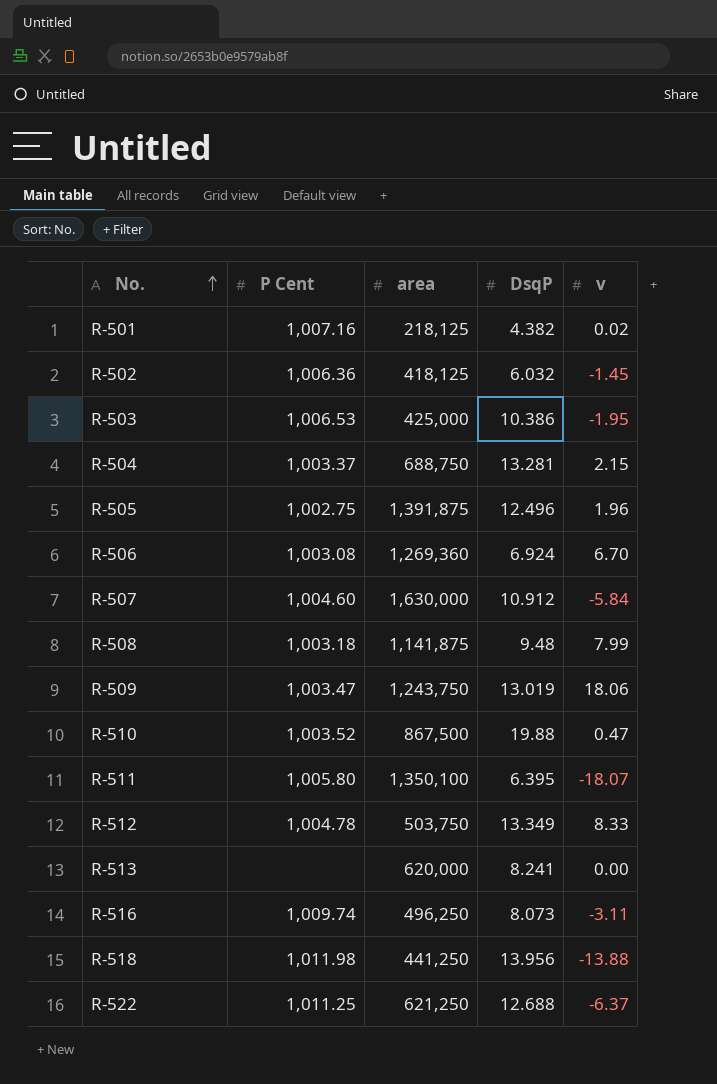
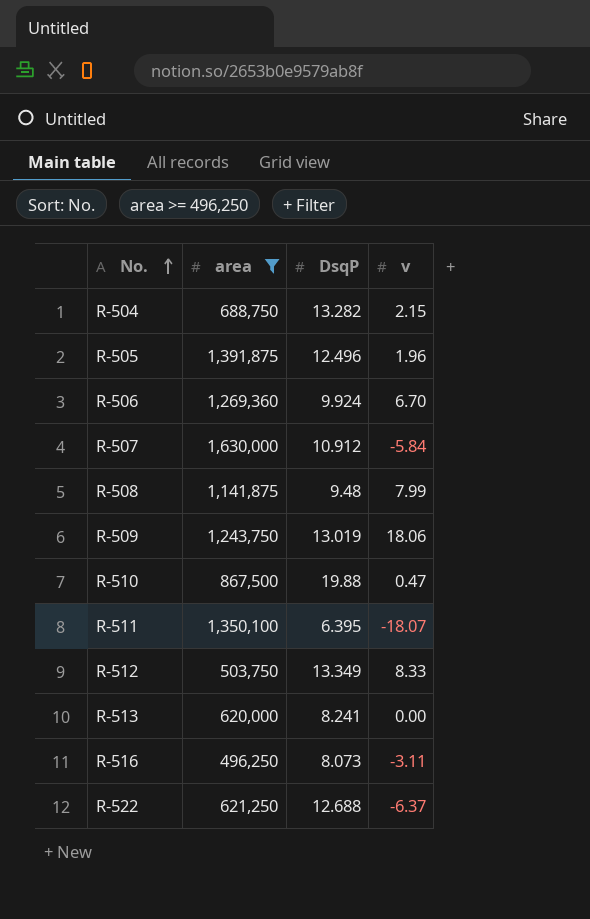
filter: none -> area >= 496,250
column P Cent | position: 2 -> none
R-504 | DsqP: 13.281 -> 13.282
R-506 | DsqP: 6.924 -> 9.924

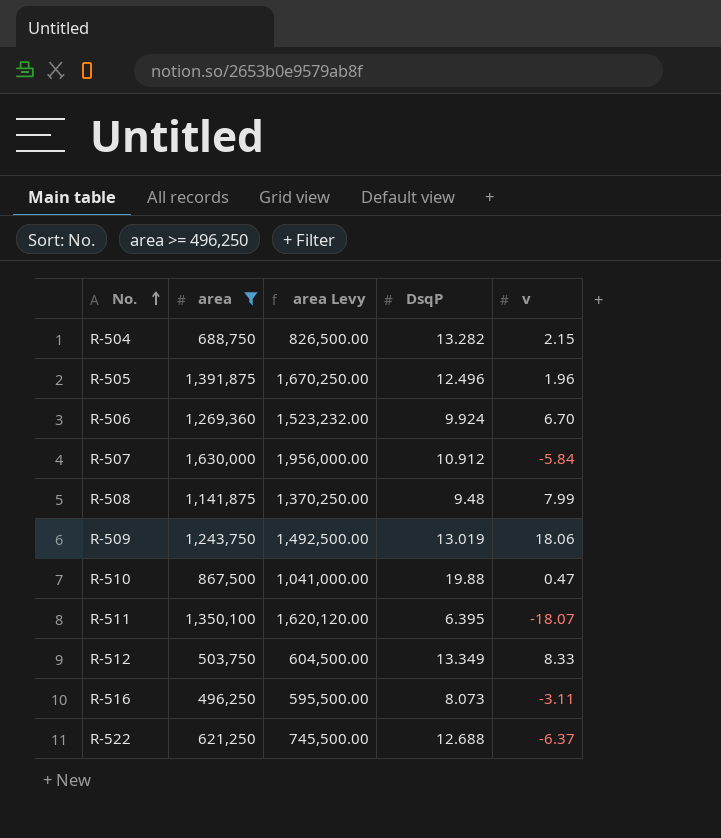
column area Levy | formula: none -> [area] * 1.2
row R-513: 620,000 | 8.241 | 0.00 -> none

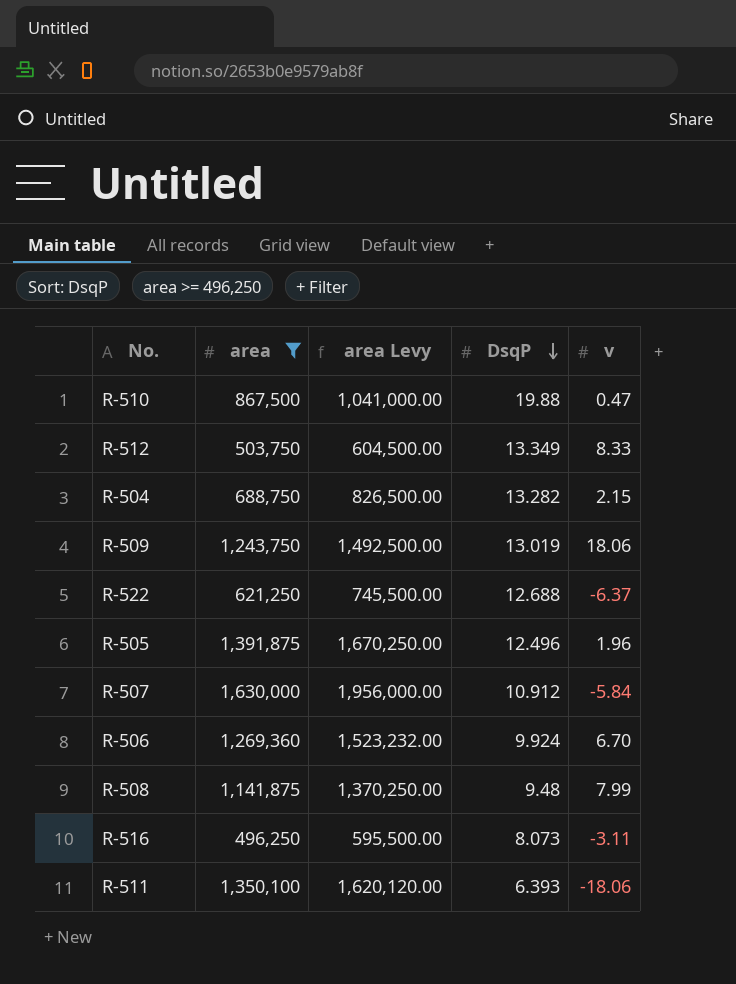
row order: No. ascending -> DsqP descending
R-511 | DsqP: 6.395 -> 6.393
R-511 | v: -18.07 -> -18.06

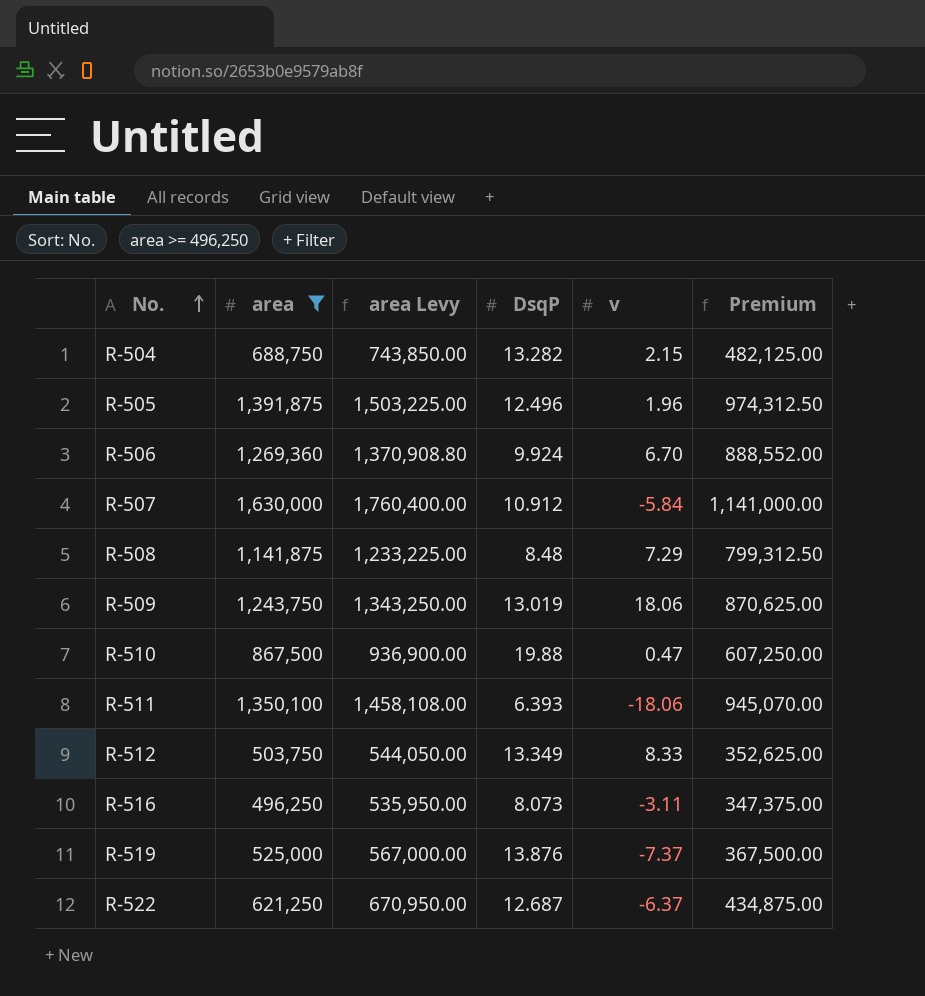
row order: DsqP descending -> No. ascending
column area Levy | formula: [area] * 1.2 -> [area] * 1.08
column Premium | formula: none -> [area] * 0.7
R-508 | DsqP: 9.48 -> 8.48
R-508 | v: 7.99 -> 7.29
row R-519: none -> 525,000 | 567,000.00 | 13.876 | -7.37 | 367,500.00
R-522 | DsqP: 12.688 -> 12.687

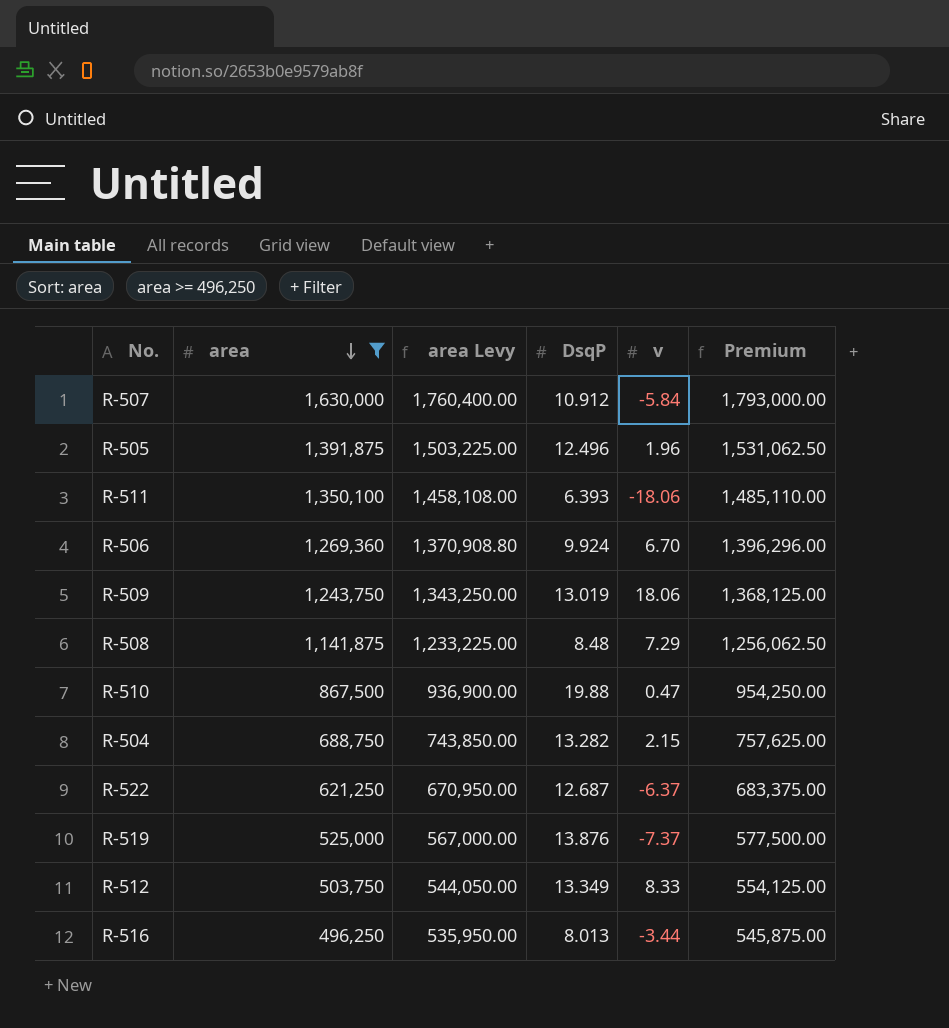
row order: No. ascending -> area descending
column Premium | formula: [area] * 0.7 -> [area] * 1.1
R-516 | DsqP: 8.073 -> 8.013
R-516 | v: -3.11 -> -3.44

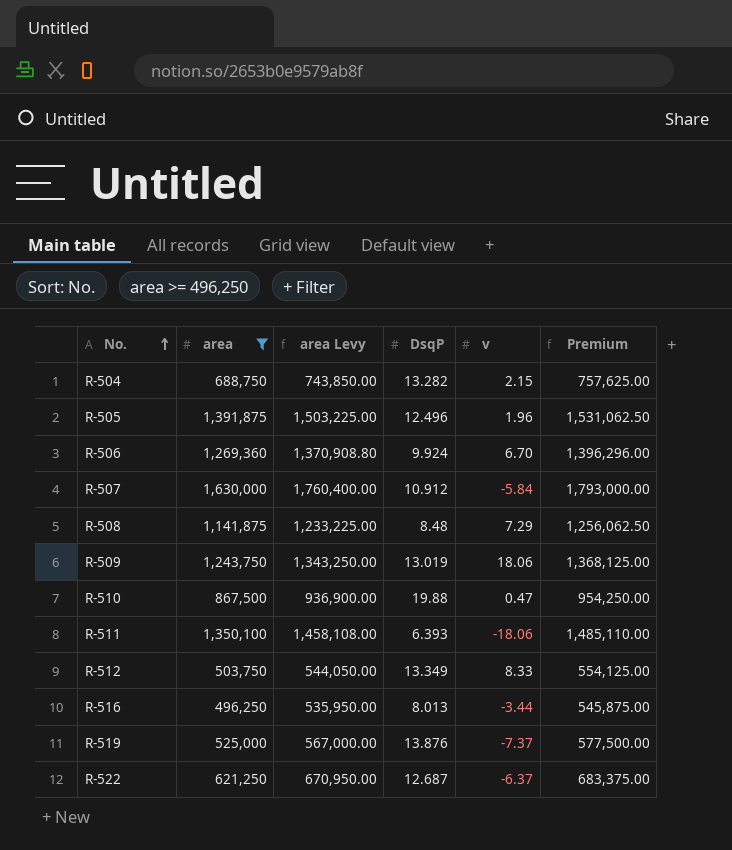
row order: area descending -> No. ascending

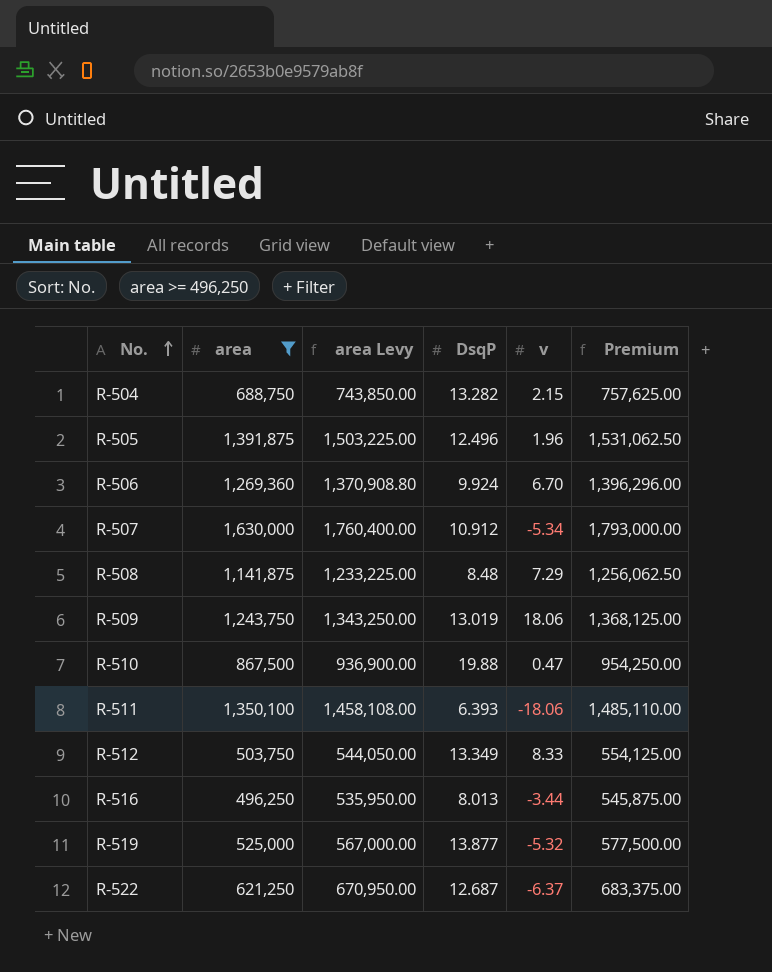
R-507 | v: -5.84 -> -5.34
R-519 | DsqP: 13.876 -> 13.877
R-519 | v: -7.37 -> -5.32

